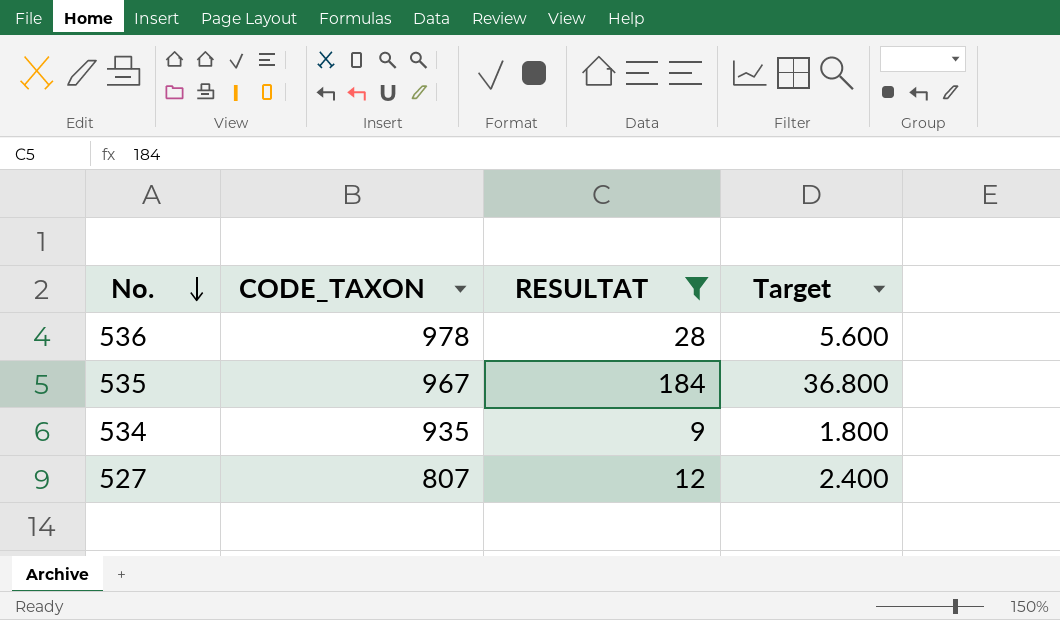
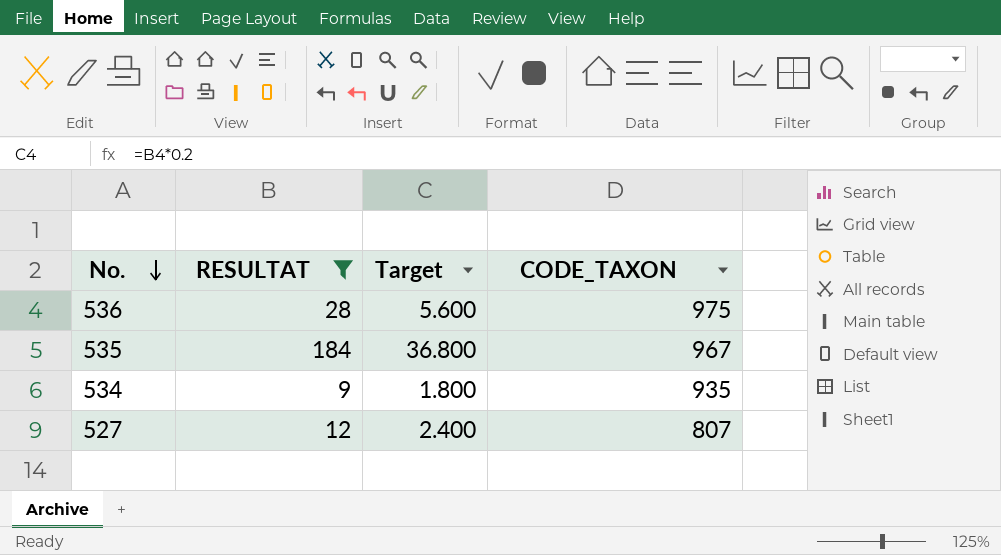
column CODE_TAXON | position: 2 -> 4
536 | CODE_TAXON: 978 -> 975

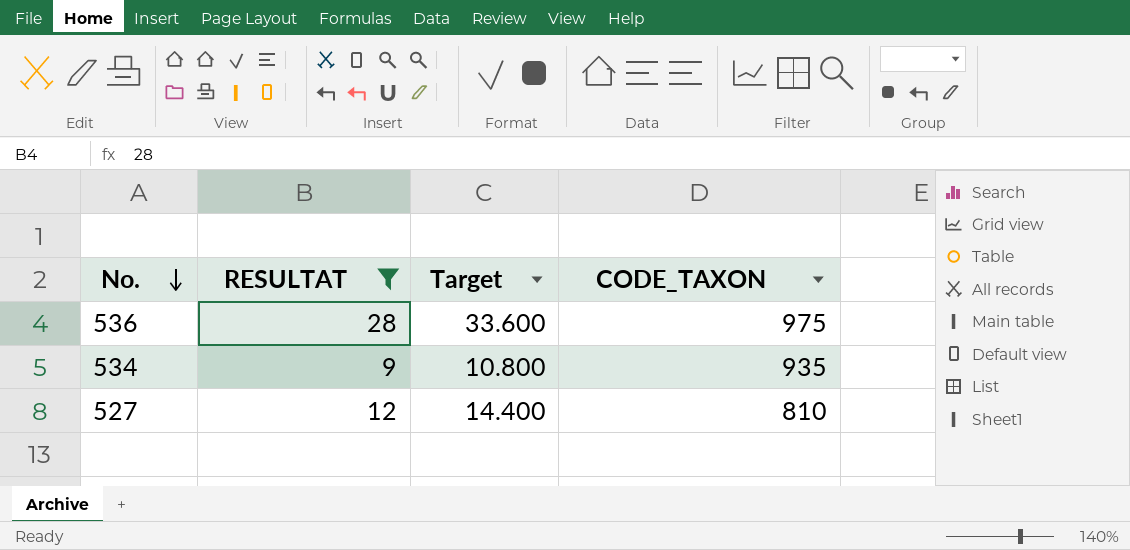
column Target | formula: [RESULTAT] * 0.2 -> [RESULTAT] * 1.2
row 535: 184 | 36.800 | 967 -> none
527 | CODE_TAXON: 807 -> 810

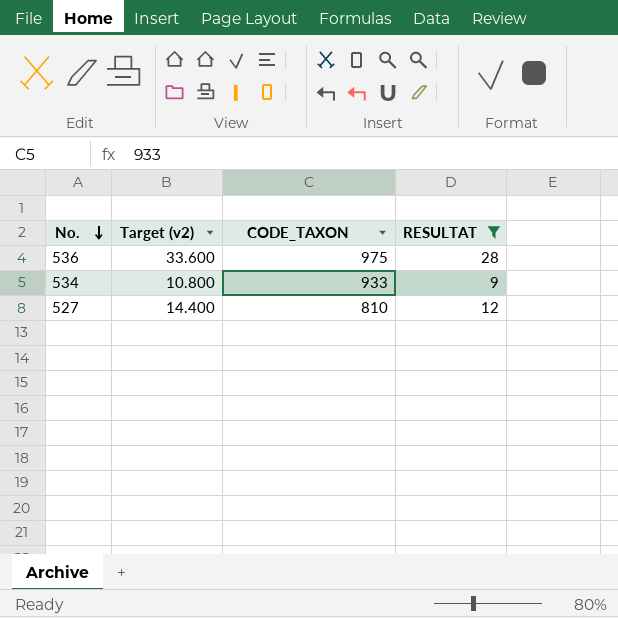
column name: Target -> Target (v2)
column RESULTAT | position: 2 -> 4
534 | CODE_TAXON: 935 -> 933

